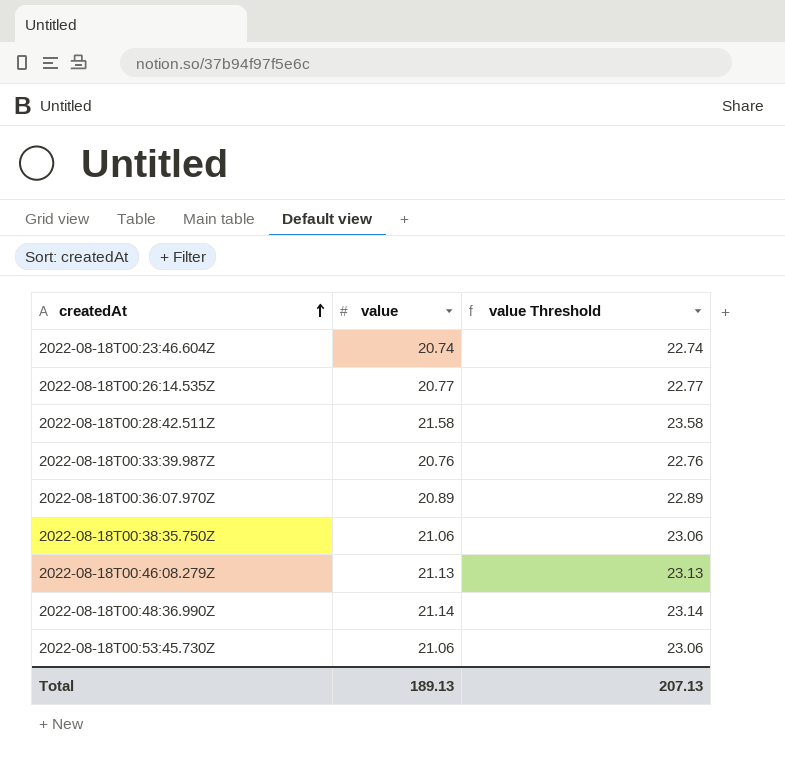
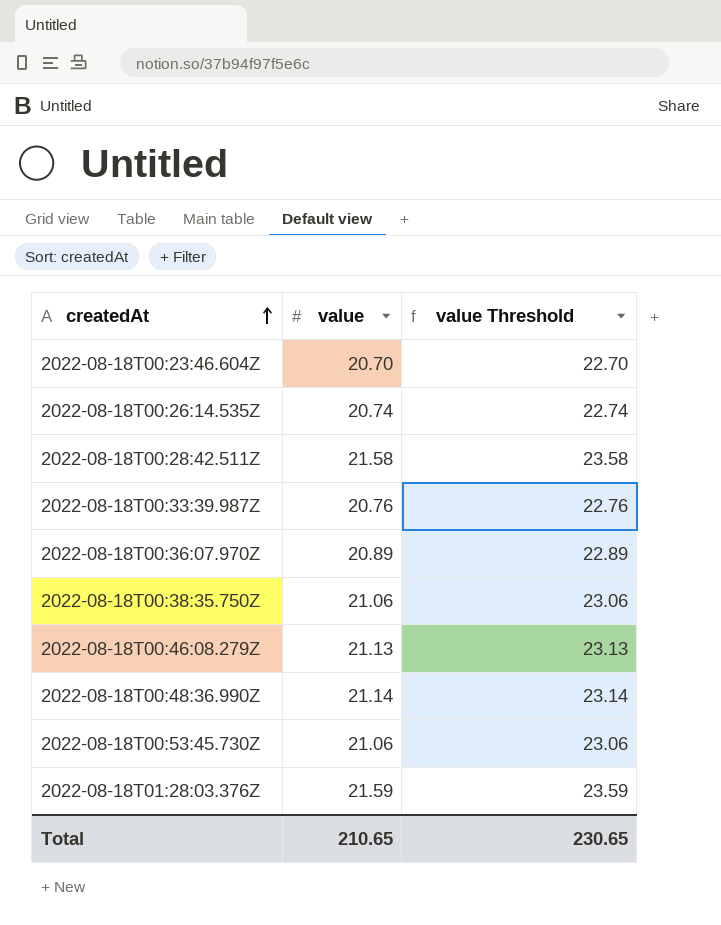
2022-08-18T00:23:46.604Z | value: 20.74 -> 20.70
2022-08-18T00:23:46.604Z | value Threshold: 22.74 -> 22.70
2022-08-18T00:26:14.535Z | value: 20.77 -> 20.74
2022-08-18T00:26:14.535Z | value Threshold: 22.77 -> 22.74
row 2022-08-18T01:28:03.376Z: none -> 21.59 | 23.59
Total | value: 189.13 -> 210.65
Total | value Threshold: 207.13 -> 230.65

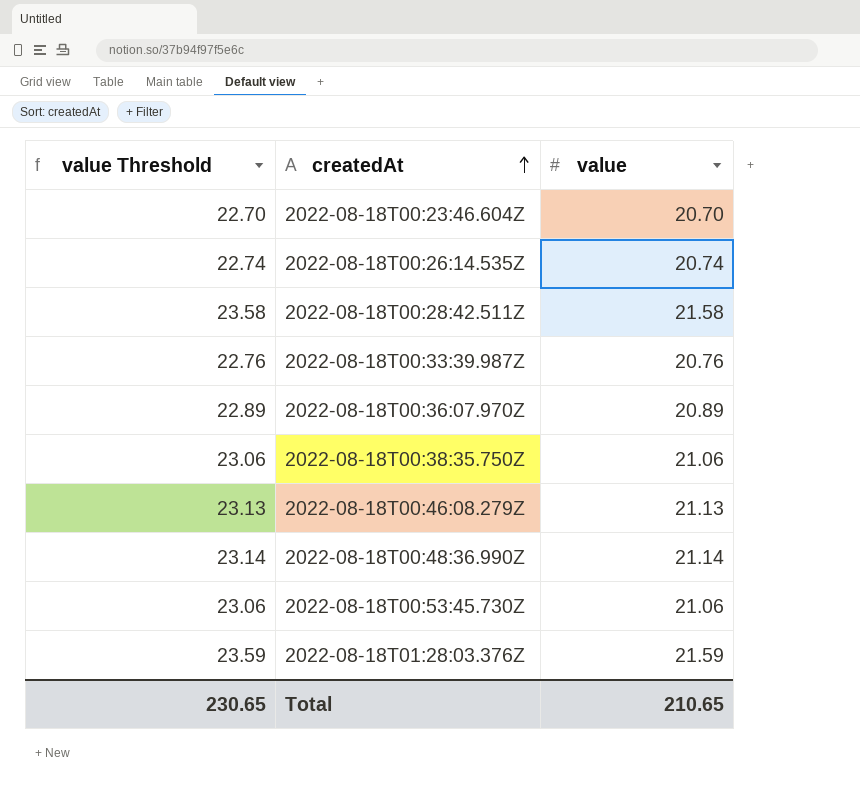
column value Threshold | position: 3 -> 1

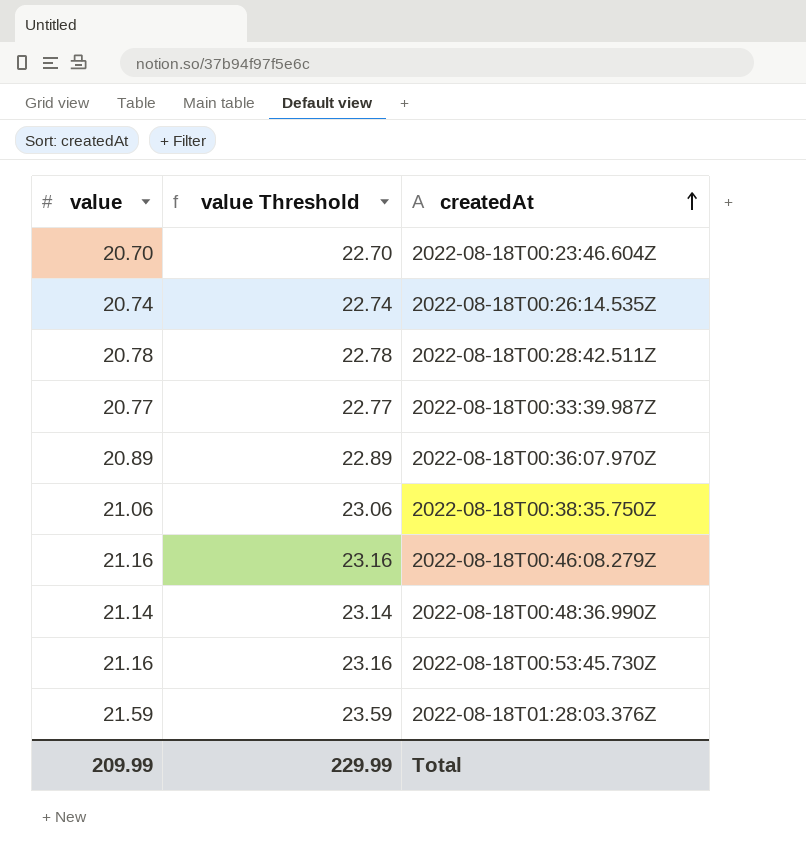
column value | position: 3 -> 1
2022-08-18T00:28:42.511Z | value: 21.58 -> 20.78
2022-08-18T00:28:42.511Z | value Threshold: 23.58 -> 22.78
2022-08-18T00:33:39.987Z | value: 20.76 -> 20.77
2022-08-18T00:33:39.987Z | value Threshold: 22.76 -> 22.77
2022-08-18T00:46:08.279Z | value: 21.13 -> 21.16
2022-08-18T00:46:08.279Z | value Threshold: 23.13 -> 23.16
2022-08-18T00:53:45.730Z | value: 21.06 -> 21.16
2022-08-18T00:53:45.730Z | value Threshold: 23.06 -> 23.16
Total | value: 210.65 -> 209.99
Total | value Threshold: 230.65 -> 229.99

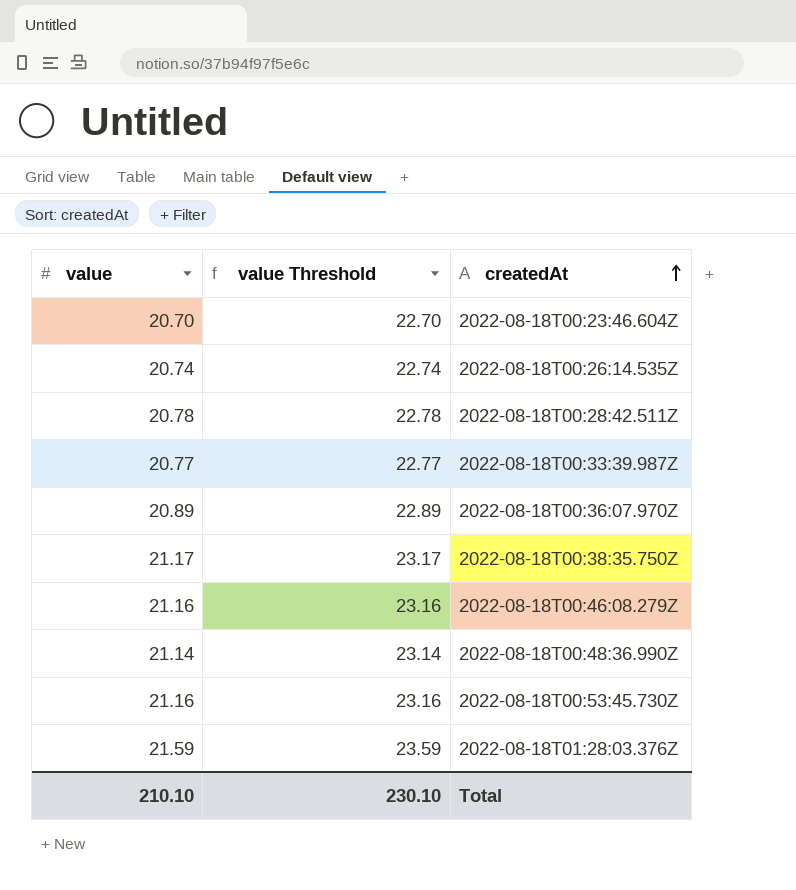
2022-08-18T00:38:35.750Z | value: 21.06 -> 21.17
2022-08-18T00:38:35.750Z | value Threshold: 23.06 -> 23.17
Total | value: 209.99 -> 210.10
Total | value Threshold: 229.99 -> 230.10

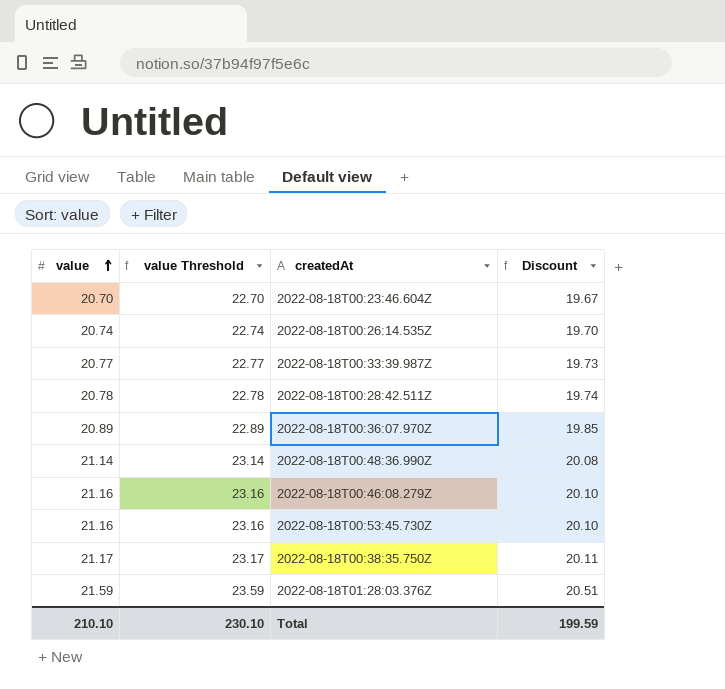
row order: createdAt ascending -> value ascending
column Discount | formula: none -> [value] * 0.95

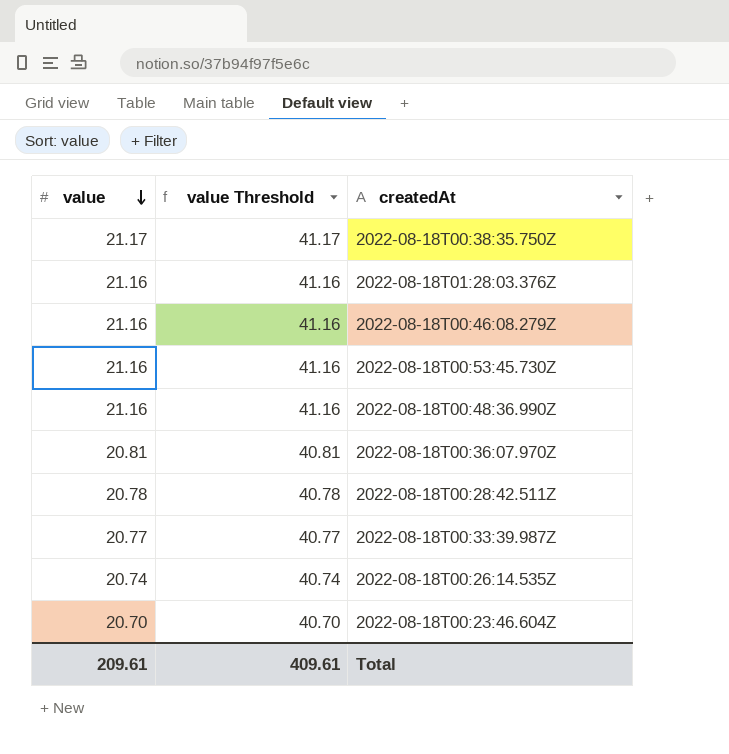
row order: value ascending -> value descending
column Discount | formula: [value] * 0.95 -> none
column value Threshold | formula: [value] + 2 -> [value] + 20
2022-08-18T01:28:03.376Z | value: 21.59 -> 21.16
2022-08-18T00:48:36.990Z | value: 21.14 -> 21.16
2022-08-18T00:36:07.970Z | value: 20.89 -> 20.81
Total | value: 210.10 -> 209.61
Total | value Threshold: 230.10 -> 409.61

